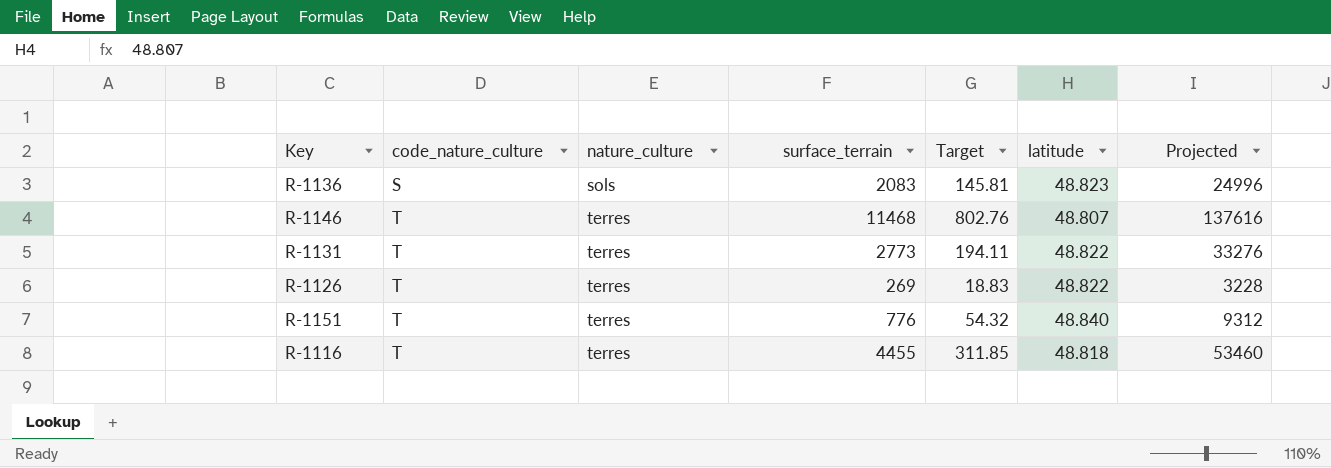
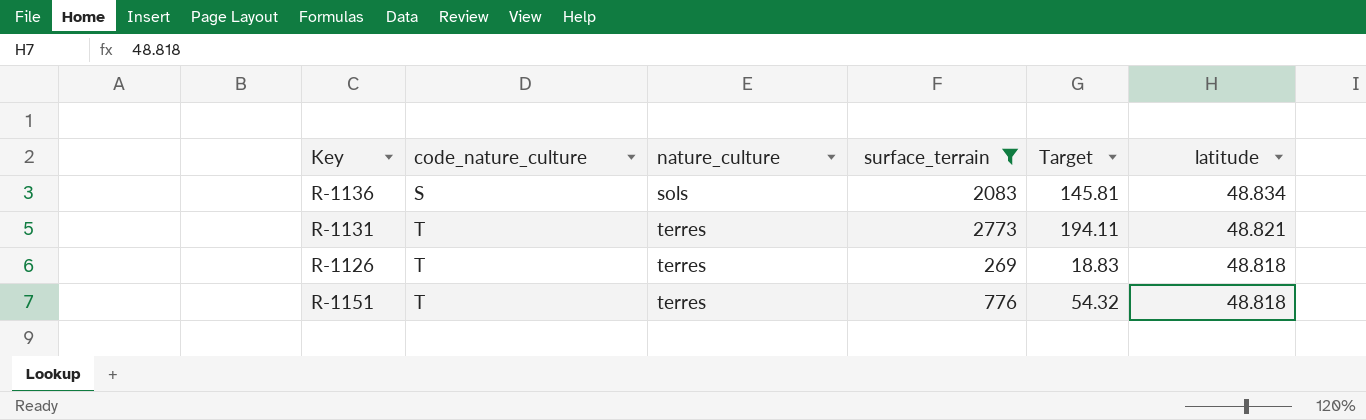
filter: none -> surface_terrain <= 2773
column Projected | formula: [surface_terrain] * 12 -> none
R-1136 | latitude: 48.823 -> 48.834
R-1131 | latitude: 48.822 -> 48.821
R-1126 | latitude: 48.822 -> 48.818
R-1151 | latitude: 48.840 -> 48.818

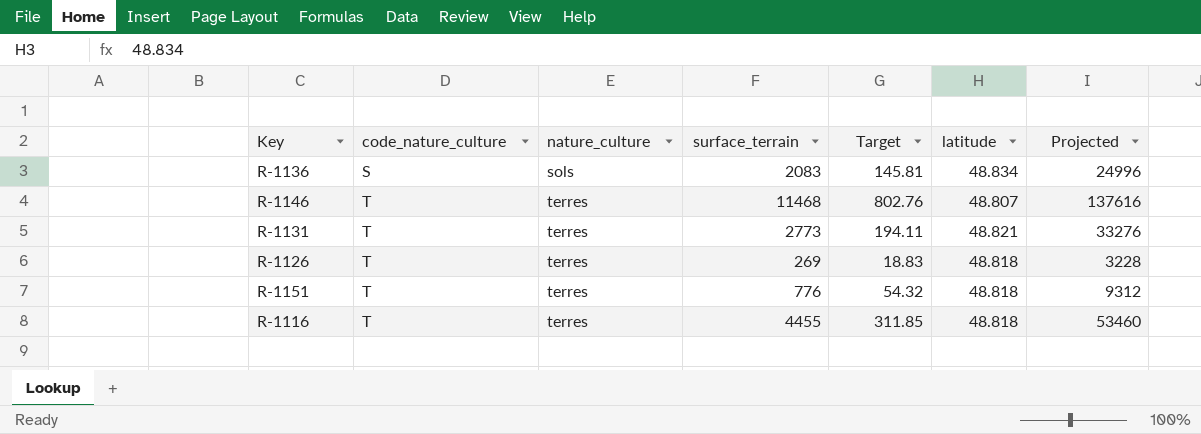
filter: surface_terrain <= 2773 -> none
column Projected | formula: none -> [surface_terrain] * 12

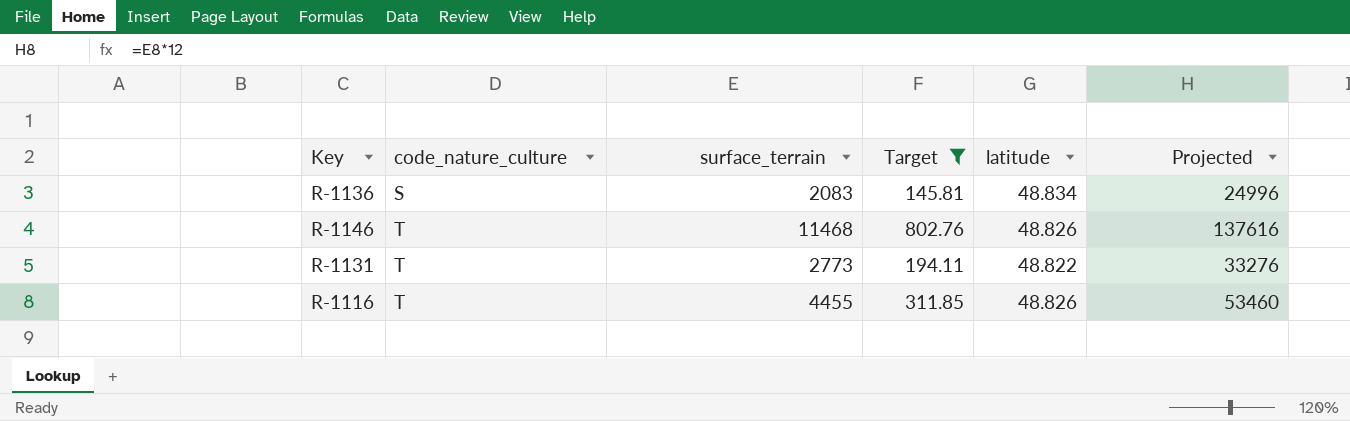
filter: none -> Target >= 145.81
column nature_culture | position: 3 -> none
R-1146 | latitude: 48.807 -> 48.826
R-1131 | latitude: 48.821 -> 48.822
R-1116 | latitude: 48.818 -> 48.826

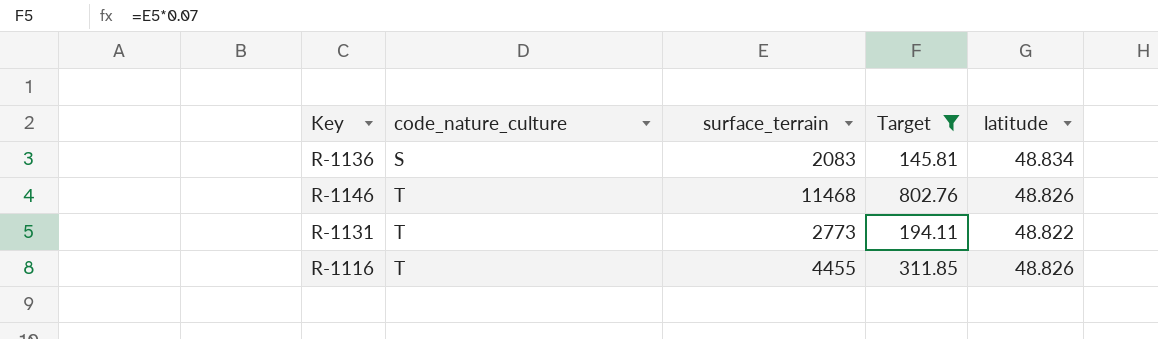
column Projected | formula: [surface_terrain] * 12 -> none

